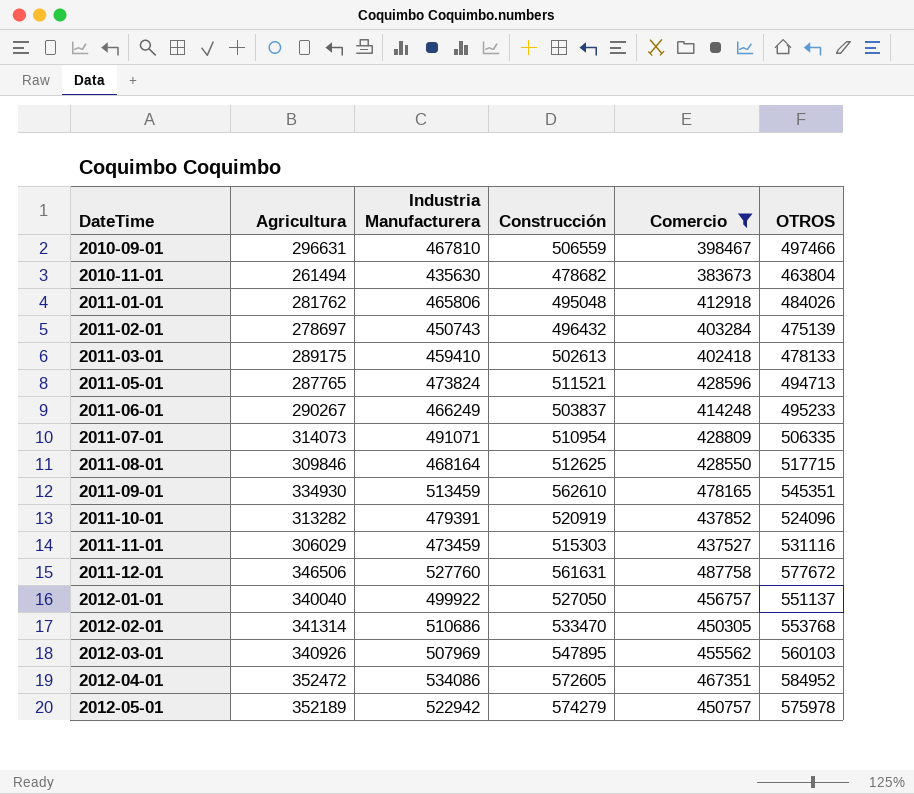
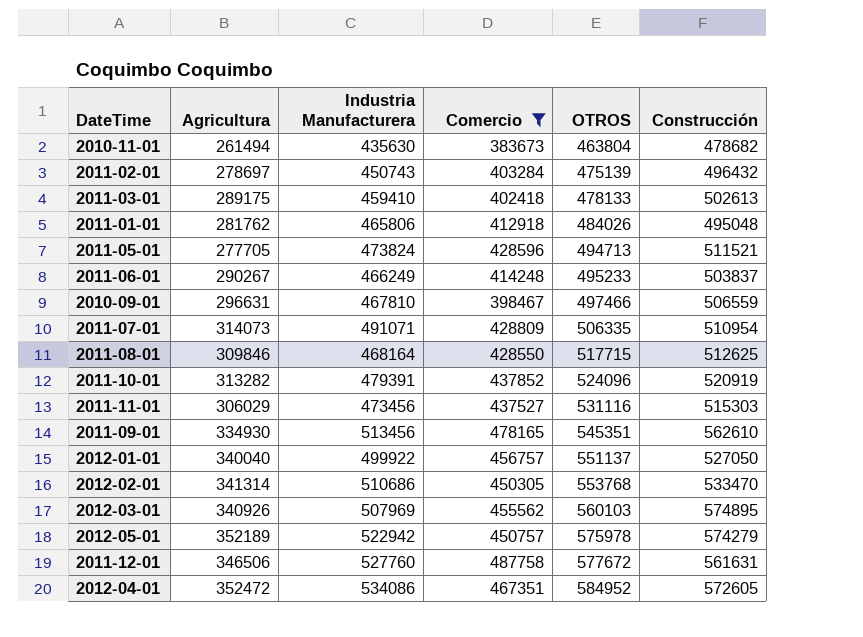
row order: DateTime ascending -> OTROS ascending
column Construcción | position: 4 -> 6
2011-05-01 | Agricultura: 287765 -> 277705
2011-11-01 | Industria Manufacturera: 473459 -> 473456
2011-09-01 | Industria Manufacturera: 513459 -> 513456
2012-03-01 | Construcción: 547895 -> 574895

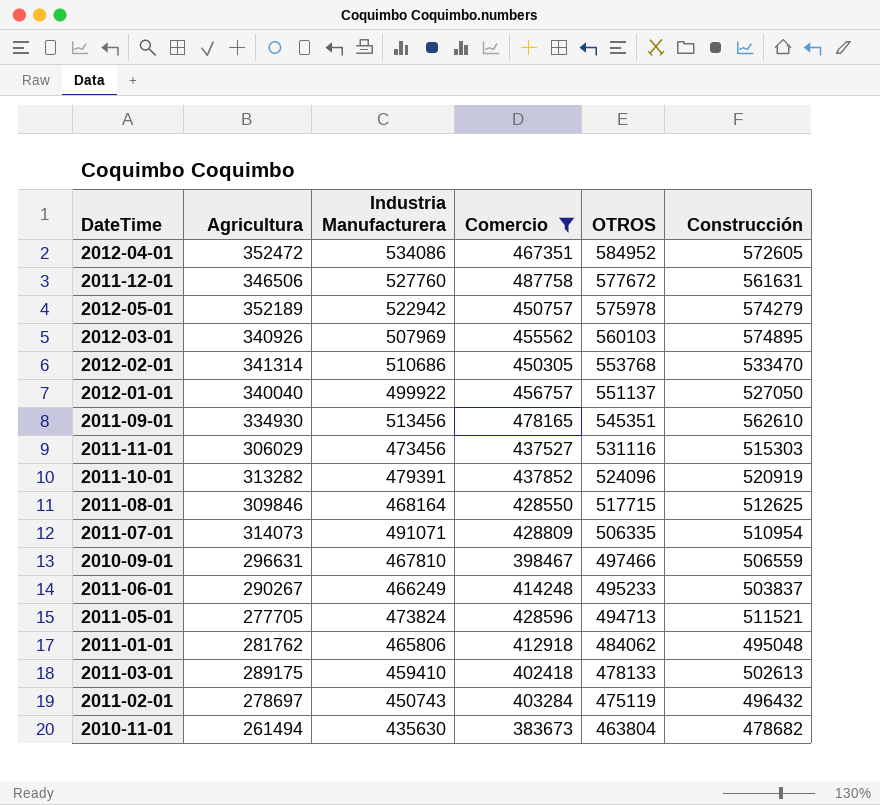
row order: OTROS ascending -> OTROS descending
2011-01-01 | OTROS: 484026 -> 484062
2011-02-01 | OTROS: 475139 -> 475119

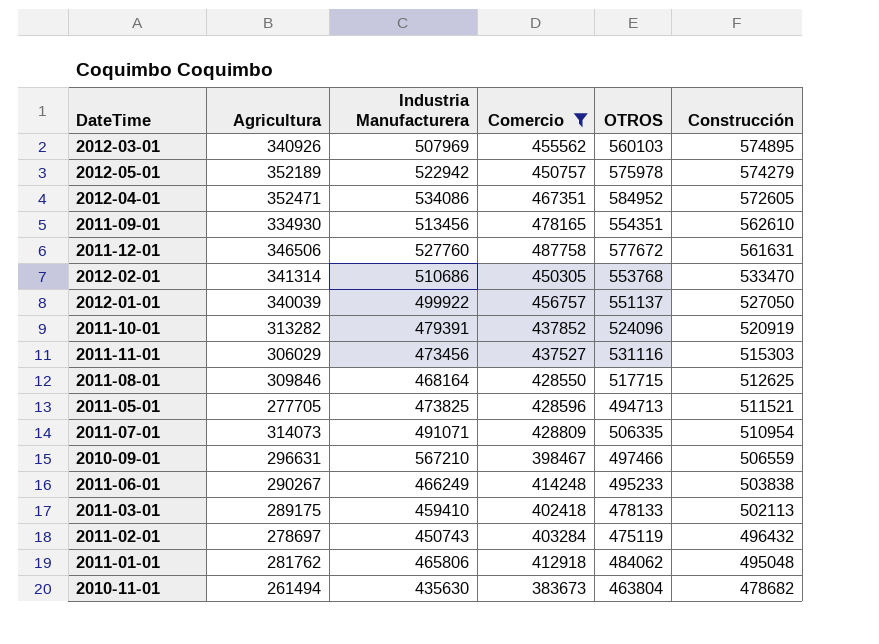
row order: OTROS descending -> Construcción descending
2012-04-01 | Agricultura: 352472 -> 352471
2011-09-01 | OTROS: 545351 -> 554351
2012-01-01 | Agricultura: 340040 -> 340039
2011-05-01 | Industria Manufacturera: 473824 -> 473825
2010-09-01 | Industria Manufacturera: 467810 -> 567210
2011-06-01 | Construcción: 503837 -> 503838
2011-03-01 | Construcción: 502613 -> 502113

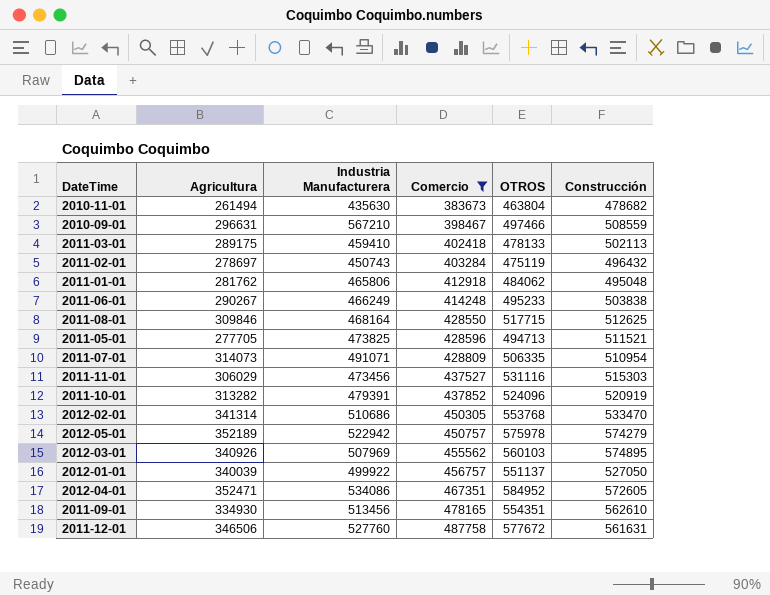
row order: Construcción descending -> Comercio ascending
2010-09-01 | Construcción: 506559 -> 508559

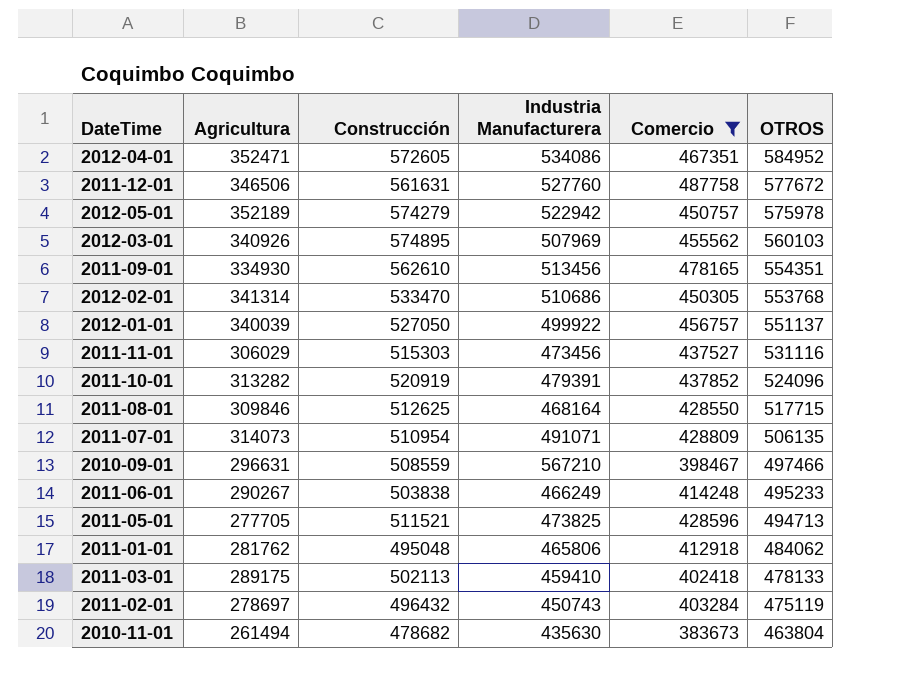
row order: Comercio ascending -> OTROS descending
column Construcción | position: 6 -> 3
2011-07-01 | OTROS: 506335 -> 506135

